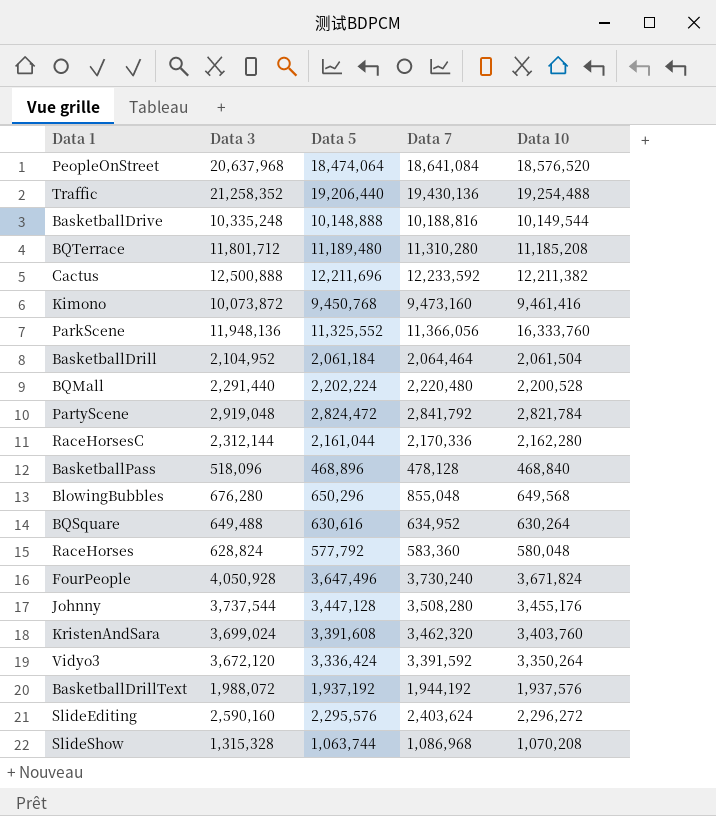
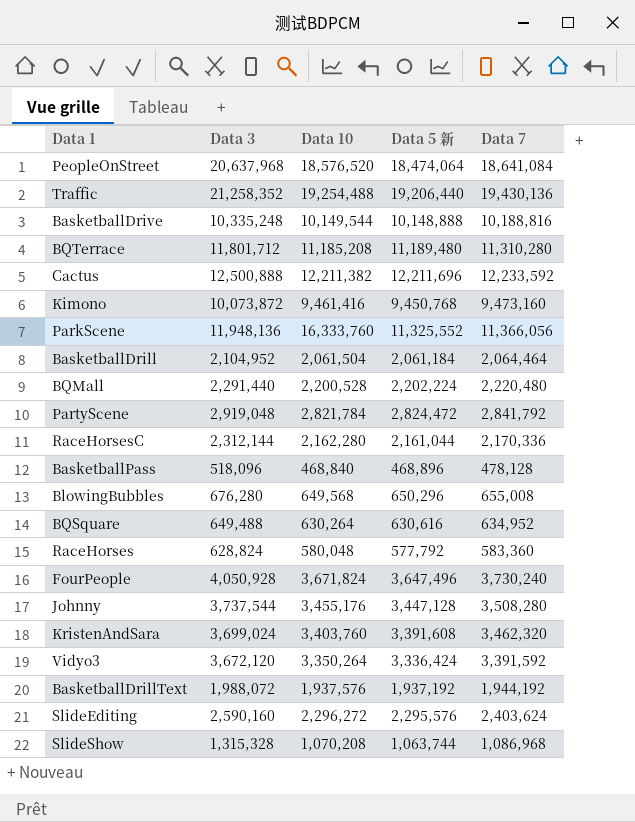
column Data 10 | position: 5 -> 3
column name: Data 5 -> Data 5 新
BlowingBubbles | Data 7: 855,048 -> 655,008

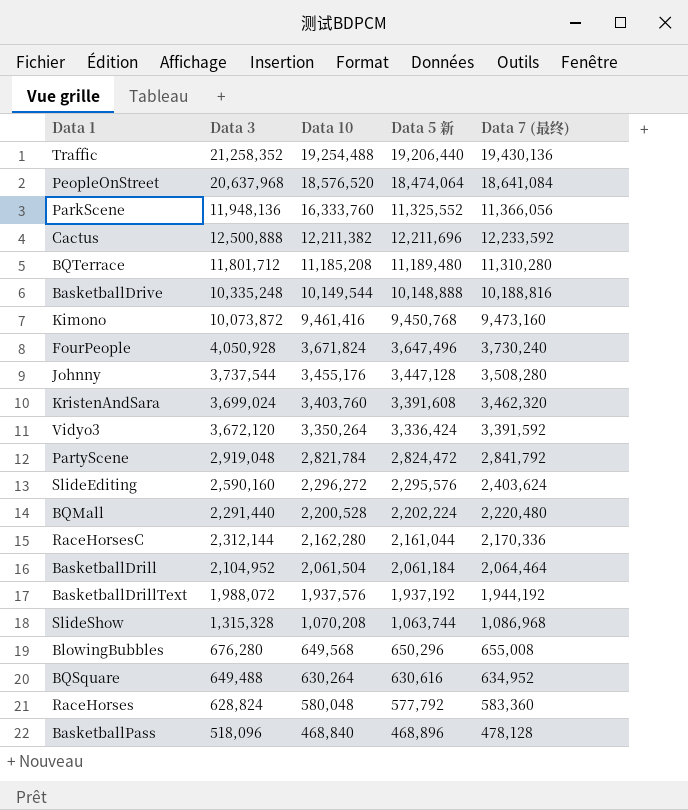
row order: none -> Data 10 descending
column name: Data 7 -> Data 7 (最终)

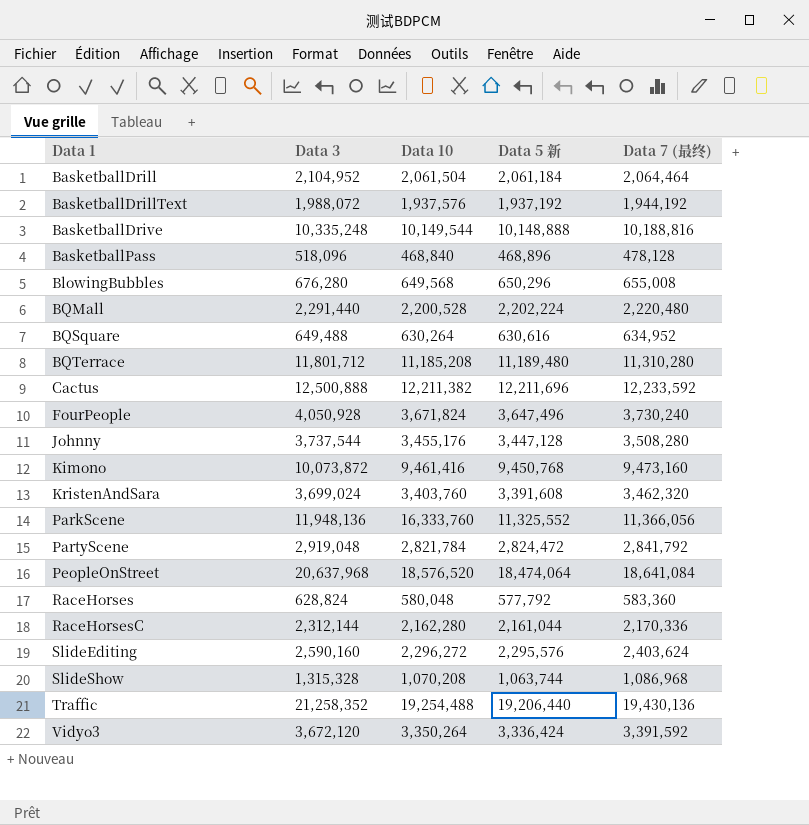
row order: Data 10 descending -> Data 1 ascending

